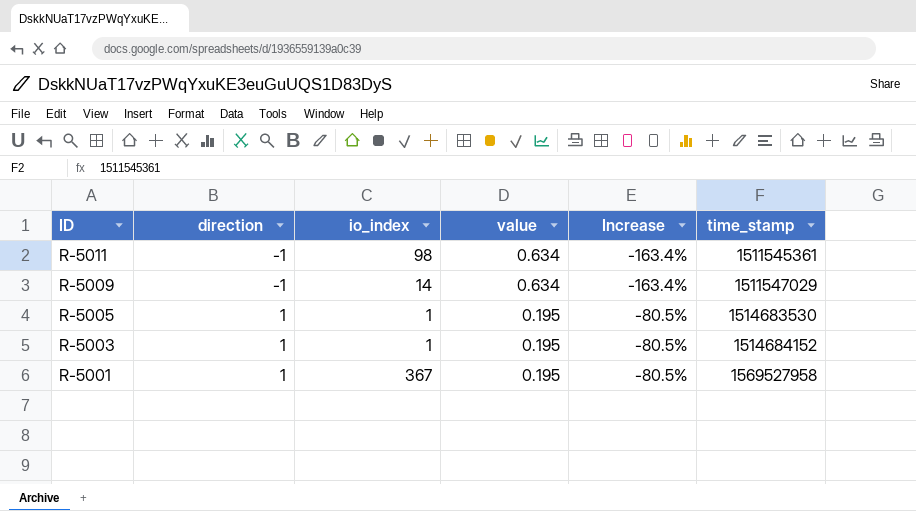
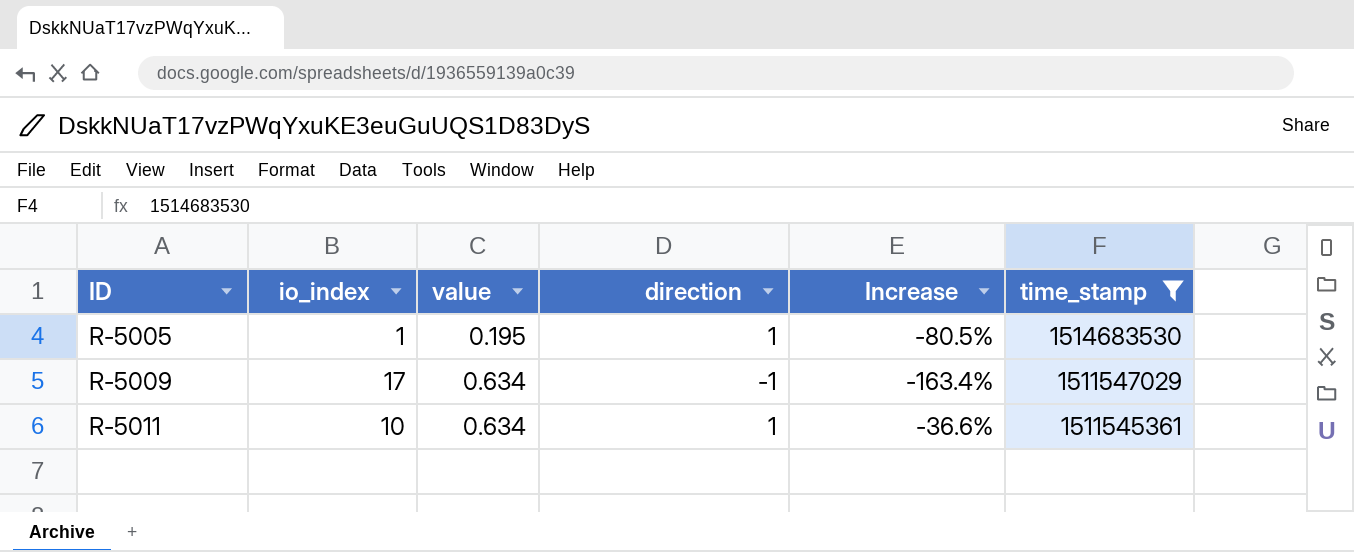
filter: none -> time_stamp <= 1514683530
row order: ID descending -> ID ascending
column direction | position: 2 -> 4
R-5009 | io_index: 14 -> 17
R-5011 | io_index: 98 -> 10
R-5011 | direction: -1 -> 1
R-5011 | Increase: -163.4% -> -36.6%

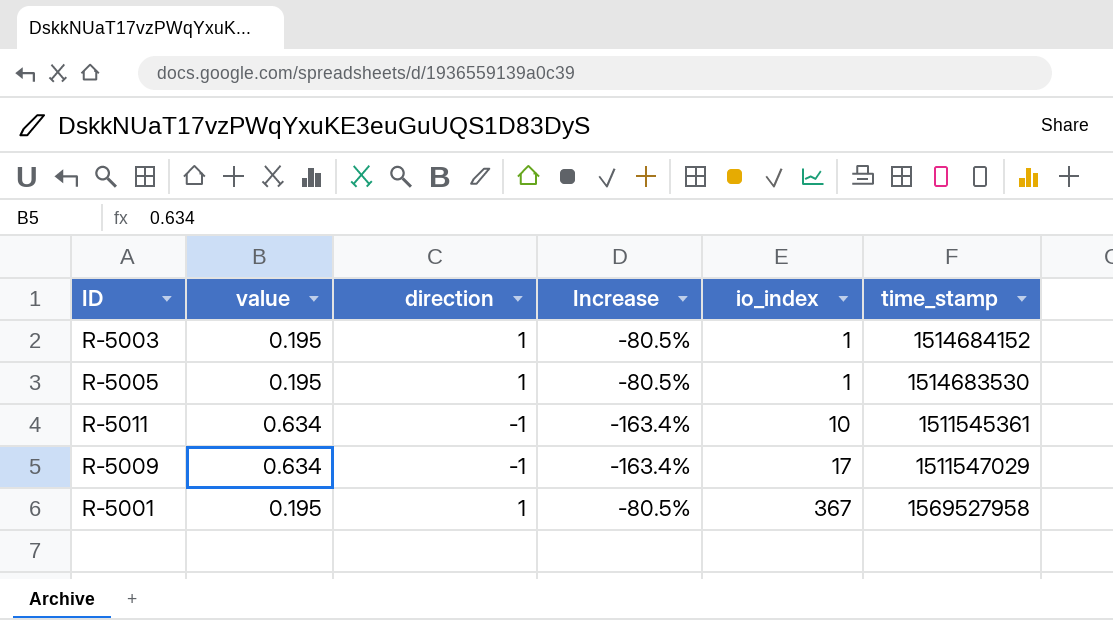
filter: time_stamp <= 1514683530 -> none
row order: ID ascending -> io_index ascending
column io_index | position: 2 -> 5
R-5011 | direction: 1 -> -1
R-5011 | Increase: -36.6% -> -163.4%

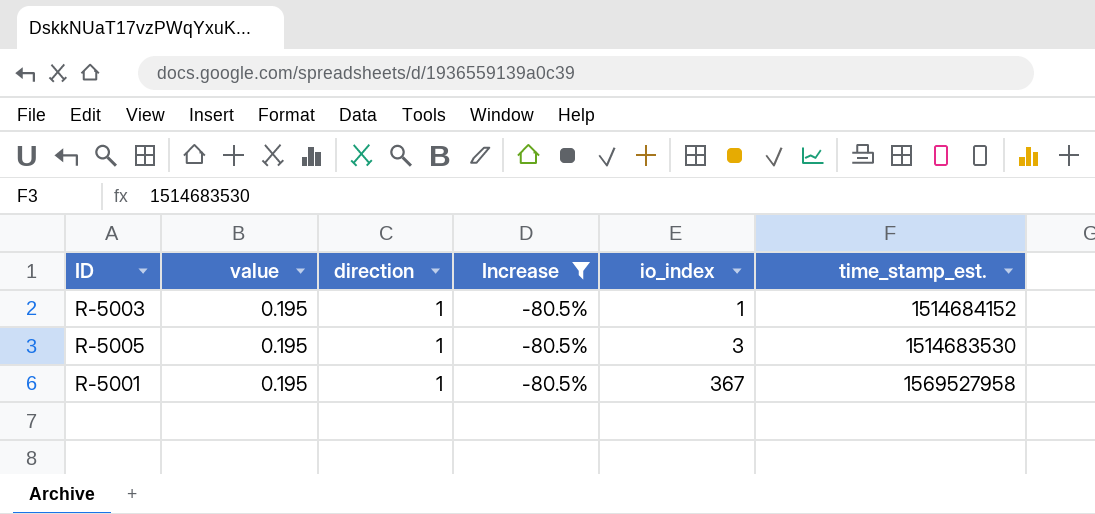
filter: none -> Increase = -80.5%
column name: time_stamp -> time_stamp_est.
R-5005 | io_index: 1 -> 3

